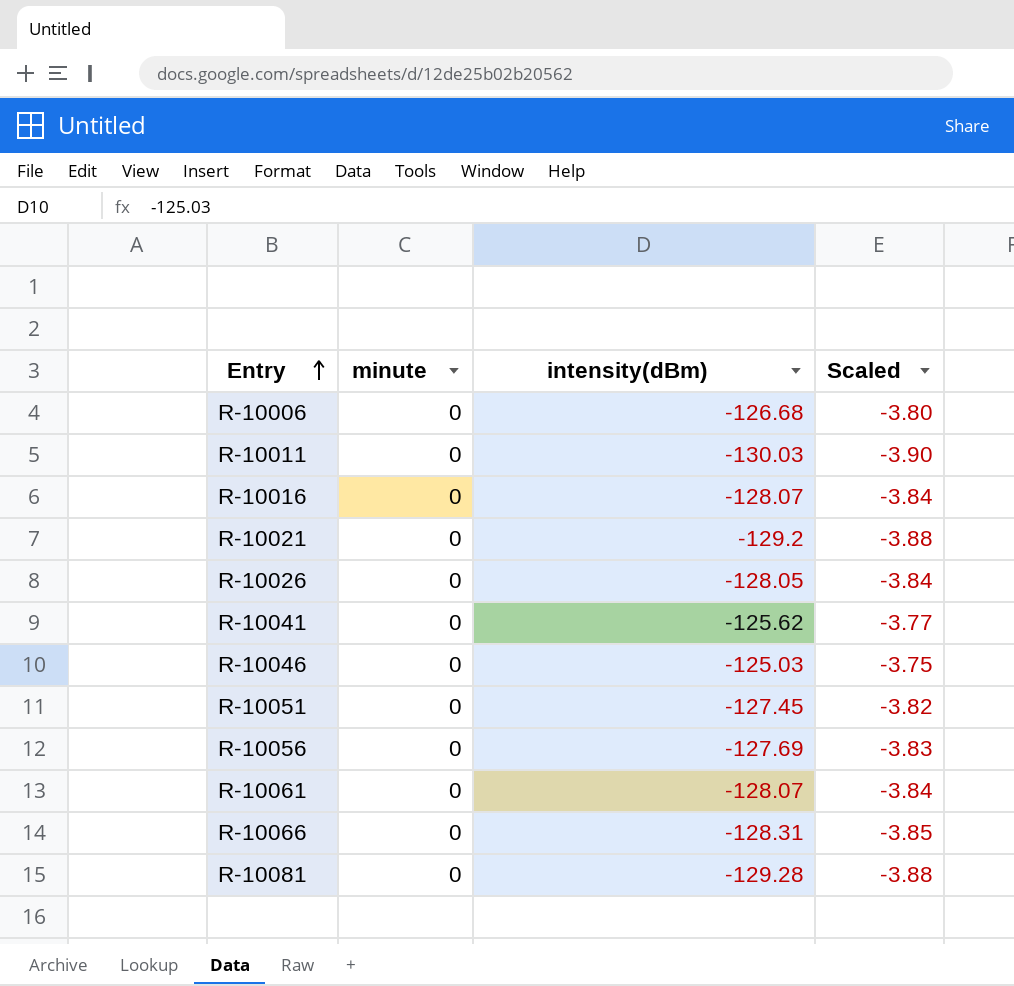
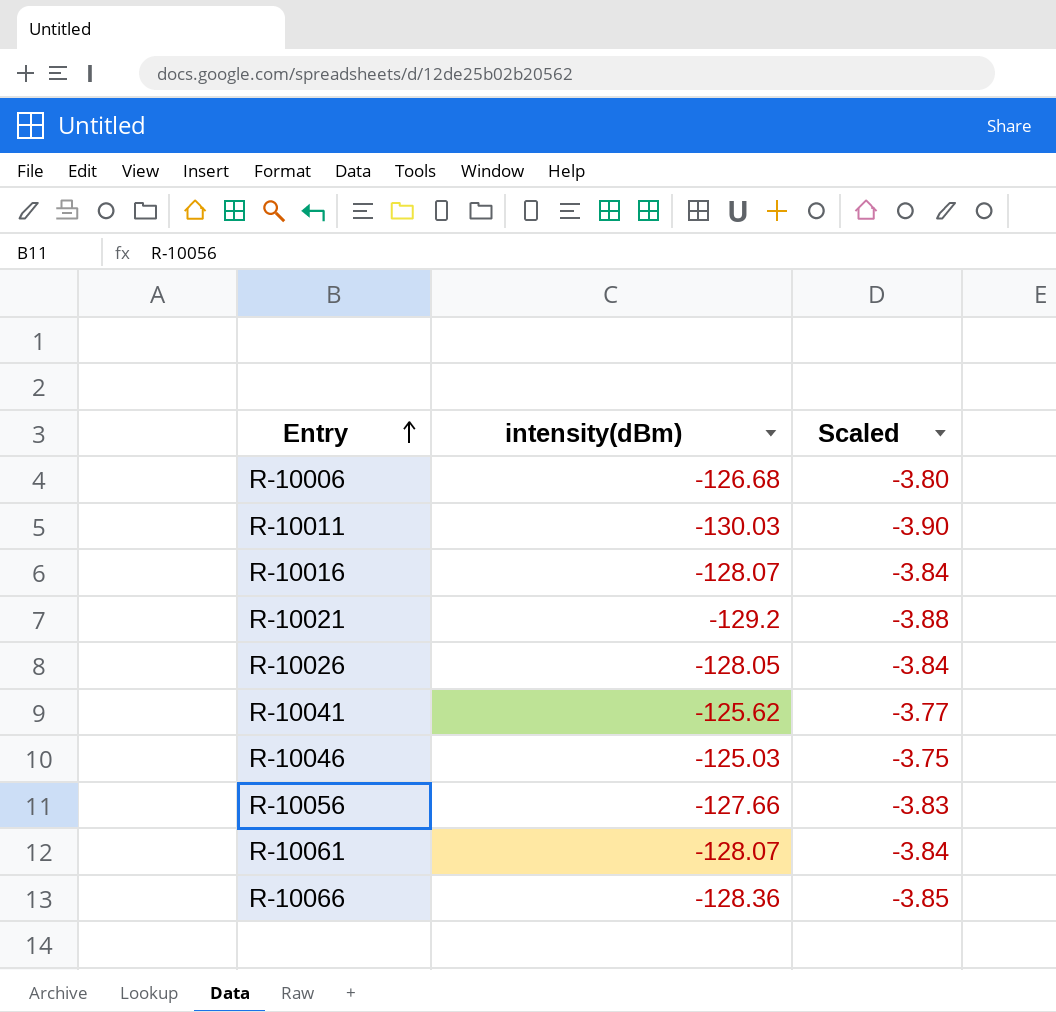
column minute | position: 2 -> none
row R-10051: 0 | -127.45 | -3.82 -> none
row R-10081: 0 | -129.28 | -3.88 -> none
R-10056 | intensity(dBm): -127.69 -> -127.66
R-10066 | intensity(dBm): -128.31 -> -128.36

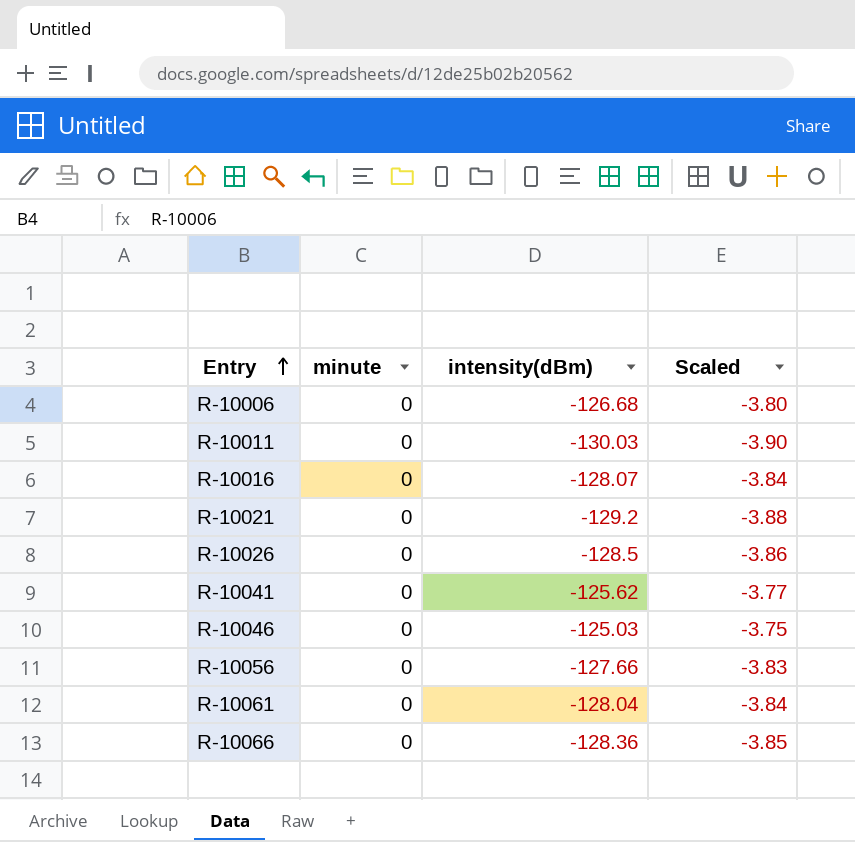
column minute | position: none -> 2
R-10026 | intensity(dBm): -128.05 -> -128.5
R-10026 | Scaled: -3.84 -> -3.86
R-10061 | intensity(dBm): -128.07 -> -128.04

